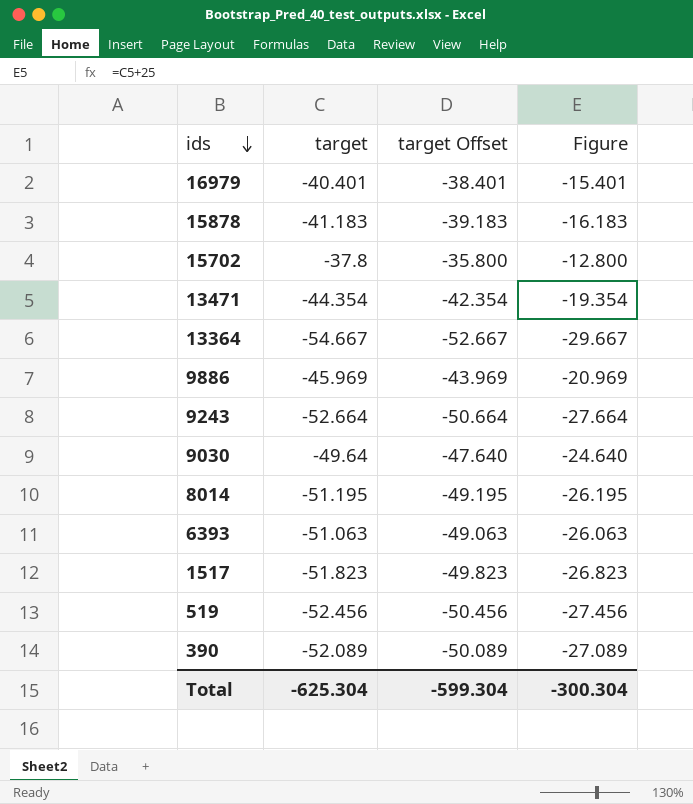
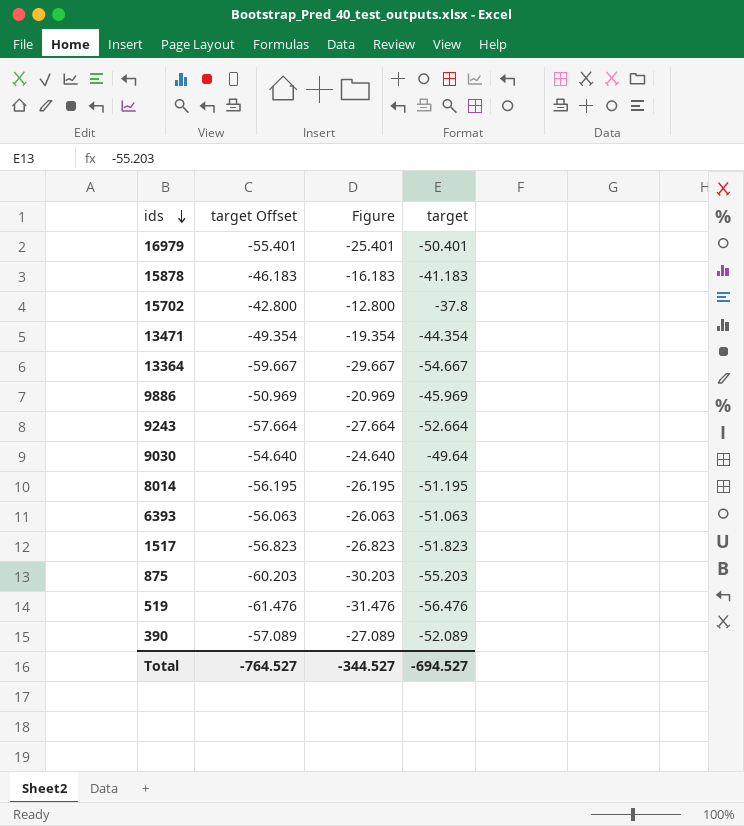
column target Offset | formula: [target] + 2 -> [target] - 5
column target | position: 2 -> 4
16979 | Figure: -15.401 -> -25.401
16979 | target: -40.401 -> -50.401
row 875: none -> -60.203 | -30.203 | -55.203
519 | Figure: -27.456 -> -31.476
519 | target: -52.456 -> -56.476
Total | target Offset: -599.304 -> -764.527
Total | Figure: -300.304 -> -344.527
Total | target: -625.304 -> -694.527

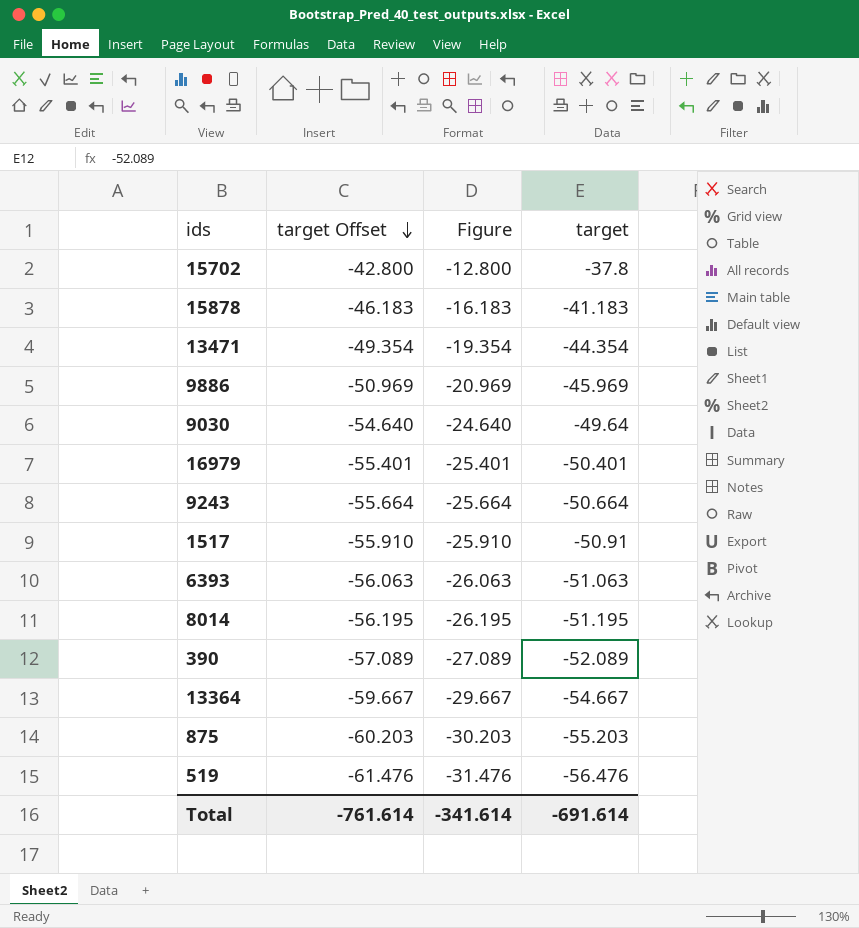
row order: ids descending -> target Offset descending
9243 | target Offset: -57.664 -> -55.664
9243 | Figure: -27.664 -> -25.664
9243 | target: -52.664 -> -50.664
1517 | target Offset: -56.823 -> -55.910
1517 | Figure: -26.823 -> -25.910
1517 | target: -51.823 -> -50.91
Total | target Offset: -764.527 -> -761.614
Total | Figure: -344.527 -> -341.614
Total | target: -694.527 -> -691.614

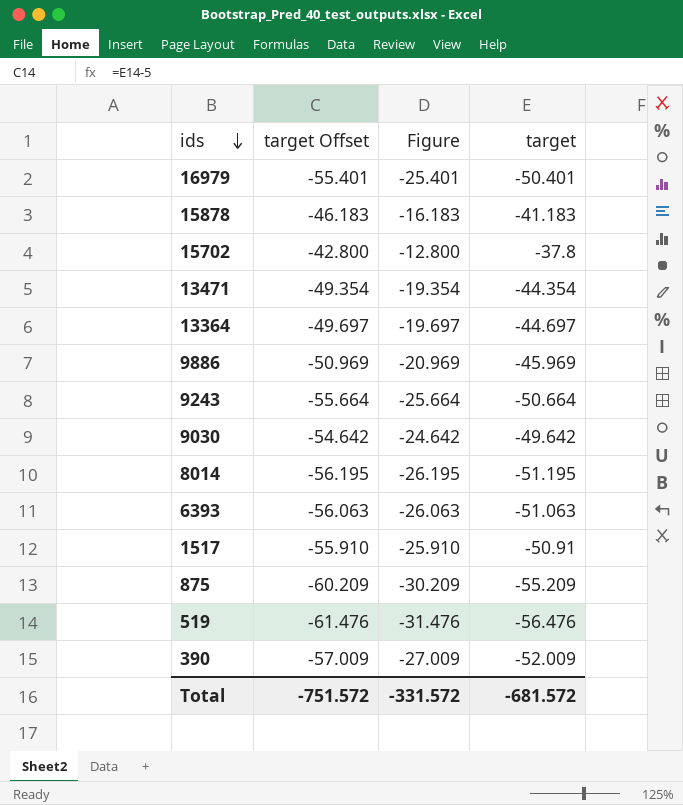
row order: target Offset descending -> ids descending
13364 | target Offset: -59.667 -> -49.697
13364 | Figure: -29.667 -> -19.697
13364 | target: -54.667 -> -44.697
9030 | target Offset: -54.640 -> -54.642
9030 | Figure: -24.640 -> -24.642
9030 | target: -49.64 -> -49.642
875 | target Offset: -60.203 -> -60.209
875 | Figure: -30.203 -> -30.209
875 | target: -55.203 -> -55.209
390 | target Offset: -57.089 -> -57.009
390 | Figure: -27.089 -> -27.009
390 | target: -52.089 -> -52.009
Total | target Offset: -761.614 -> -751.572
Total | Figure: -341.614 -> -331.572
Total | target: -691.614 -> -681.572

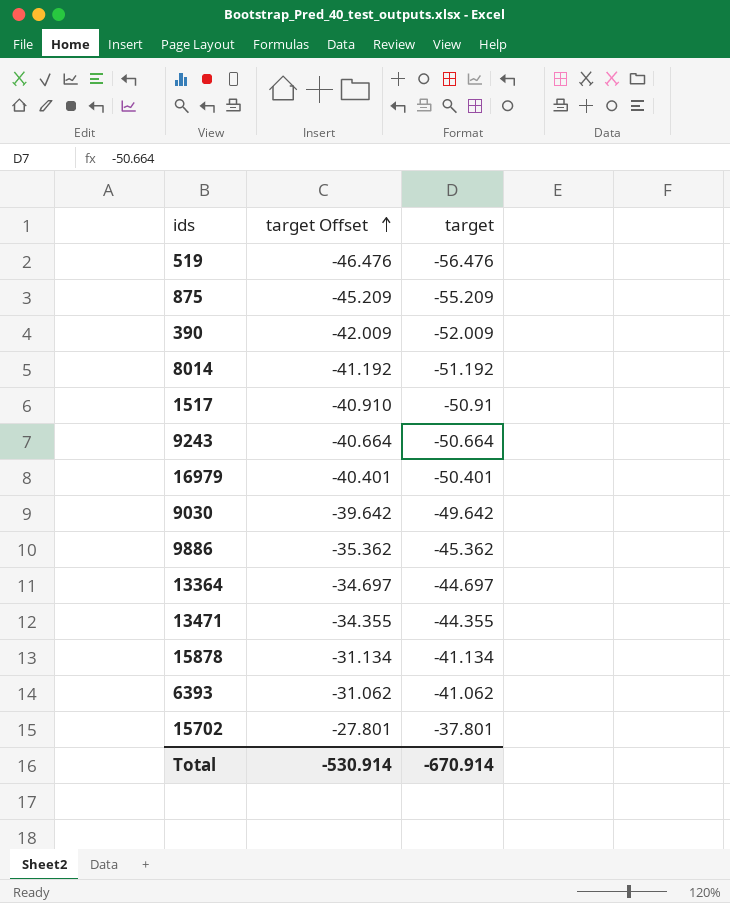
row order: ids descending -> target Offset ascending
column Figure | formula: [target] + 25 -> none
column target Offset | formula: [target] - 5 -> [target] + 10
8014 | target: -51.195 -> -51.192
9886 | target: -45.969 -> -45.362
13471 | target: -44.354 -> -44.355
15878 | target: -41.183 -> -41.134
6393 | target: -51.063 -> -41.062
15702 | target: -37.8 -> -37.801
Total | target Offset: -751.572 -> -530.914
Total | target: -681.572 -> -670.914

